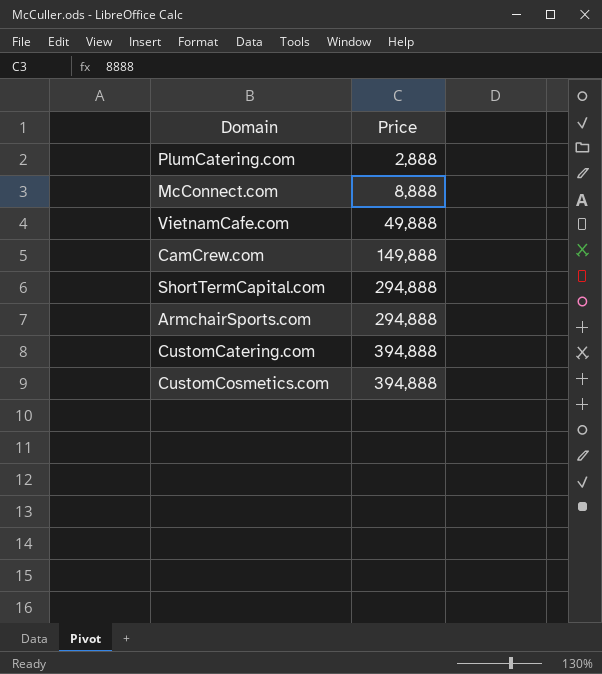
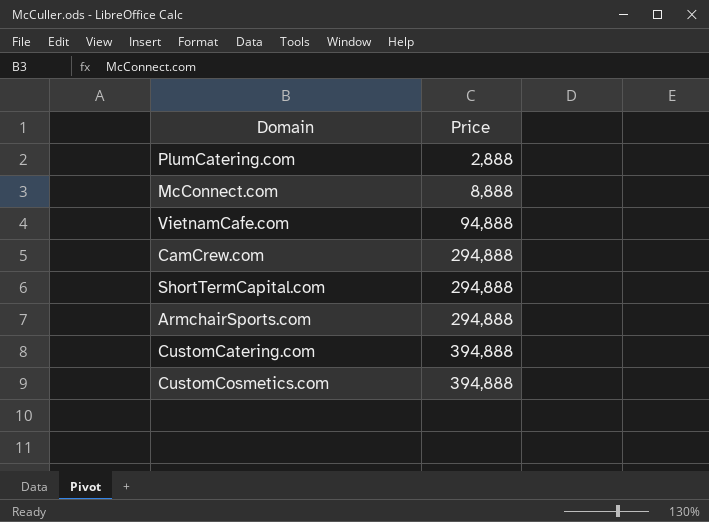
VietnamCafe.com | Price: 49,888 -> 94,888
CamCrew.com | Price: 149,888 -> 294,888

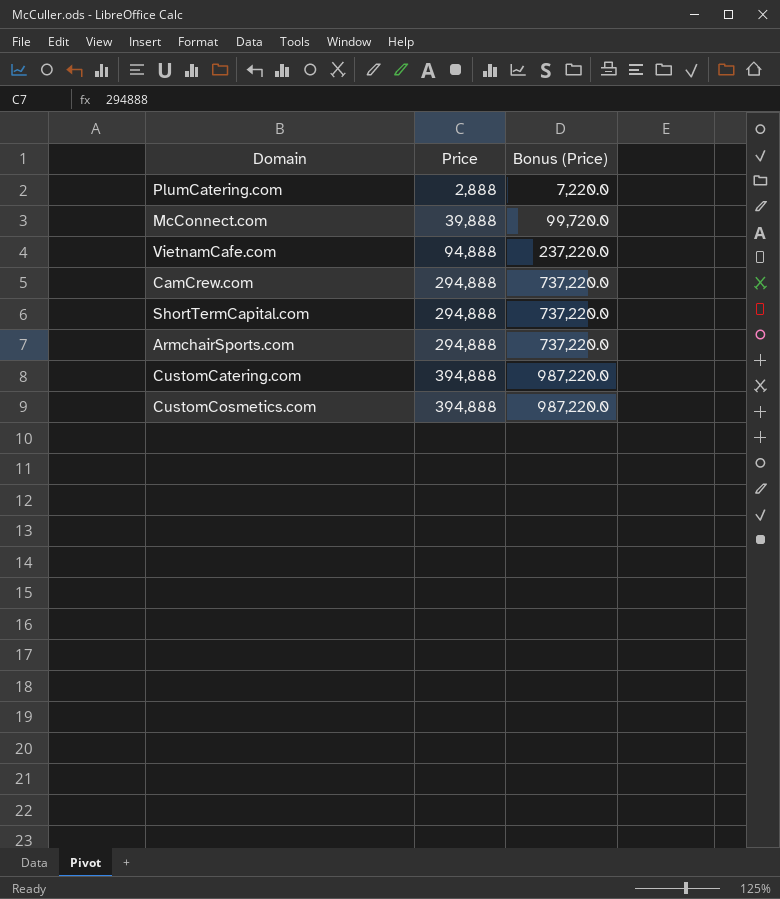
column Bonus (Price) | formula: none -> [Price] * 2.5
McConnect.com | Price: 8,888 -> 39,888

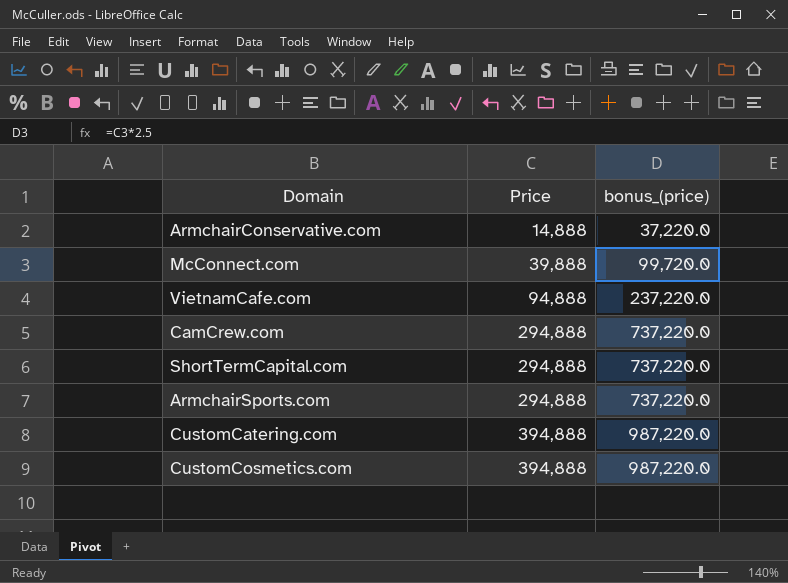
column name: Bonus (Price) -> bonus_(price)
row PlumCatering.com: 2,888 | 7,220.0 -> none
row ArmchairConservative.com: none -> 14,888 | 37,220.0

